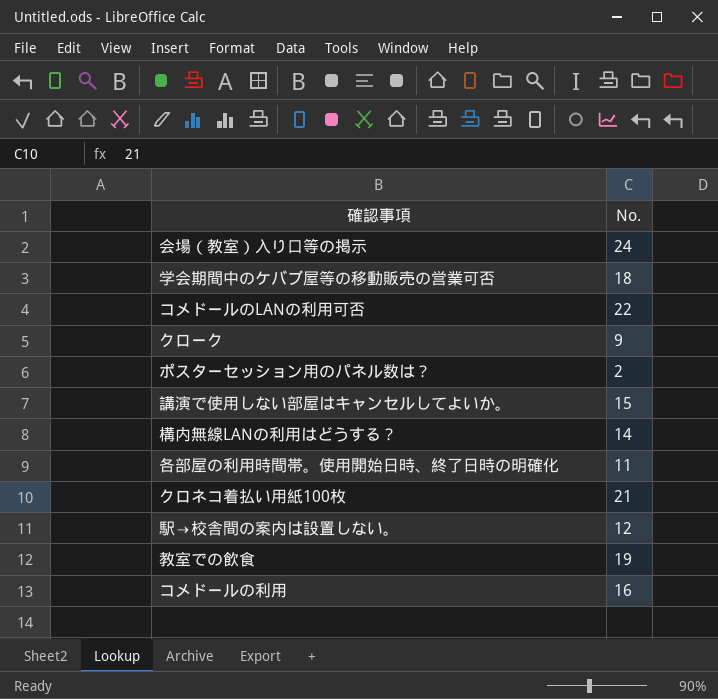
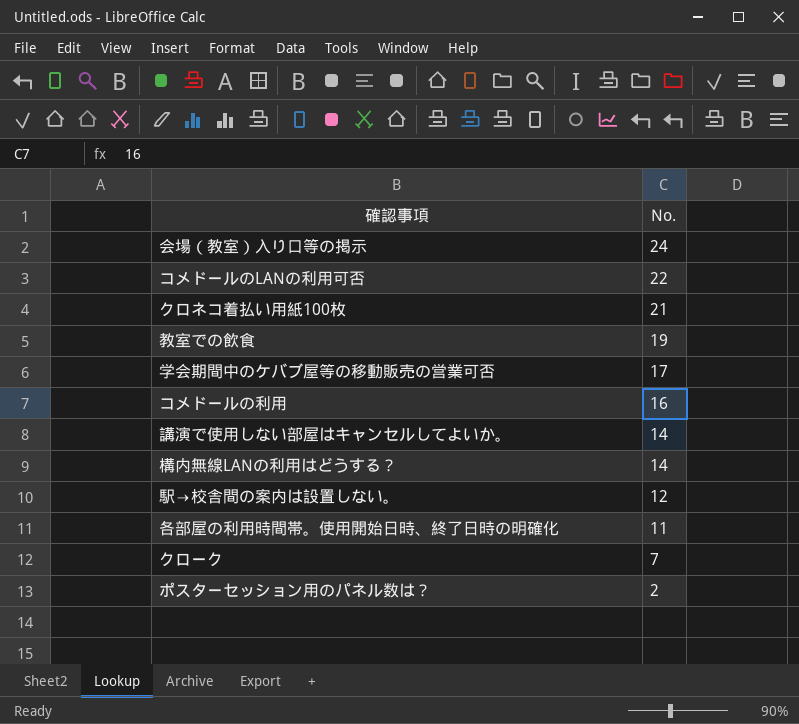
row order: none -> No. descending
学会期間中のケバブ屋等の移動販売の営業可否 | No.: 18 -> 17
講演で使用しない部屋はキャンセルしてよいか。 | No.: 15 -> 14
クローク | No.: 9 -> 7

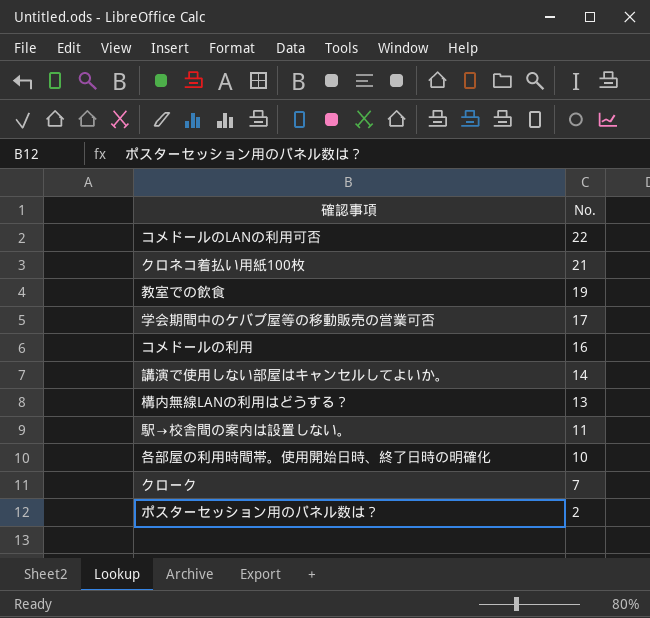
row 会場（教室）入り口等の掲示: 24 -> none
構内無線LANの利用はどうする？ | No.: 14 -> 13
駅→校舎間の案内は設置しない。 | No.: 12 -> 11
各部屋の利用時間帯。使用開始日時、終了日時の明確化 | No.: 11 -> 10

